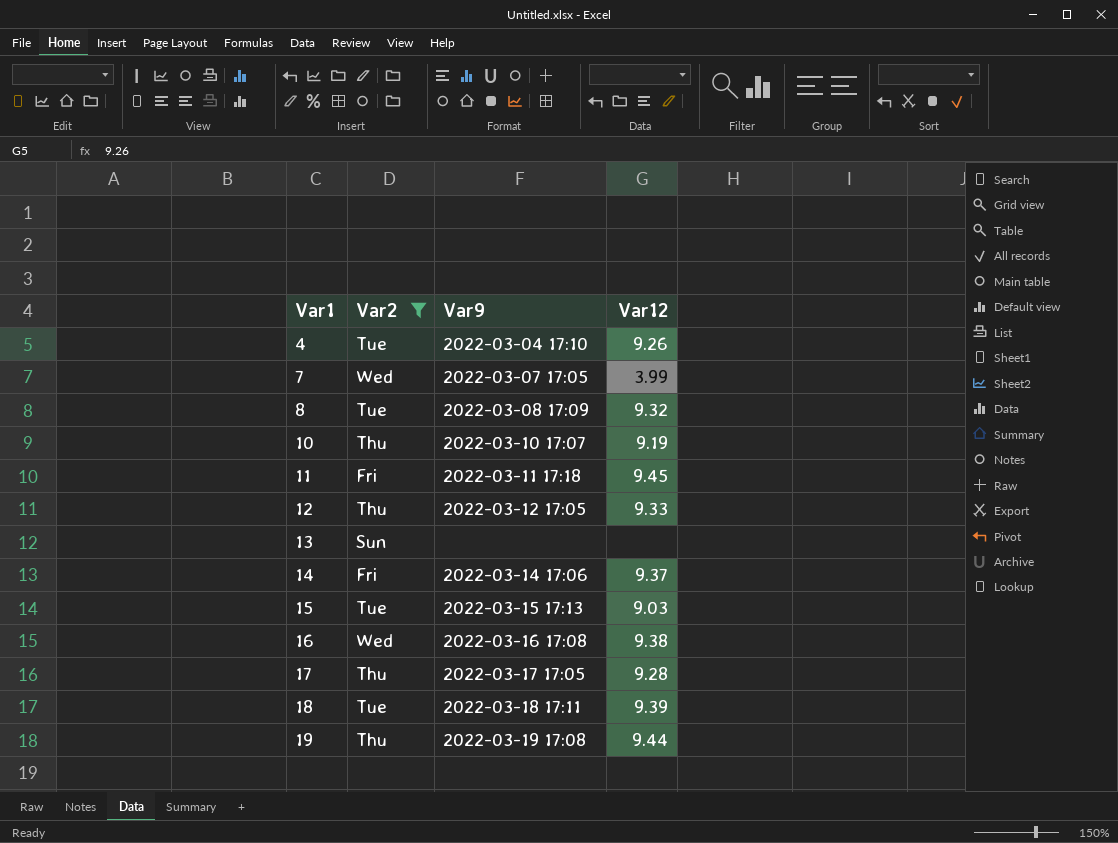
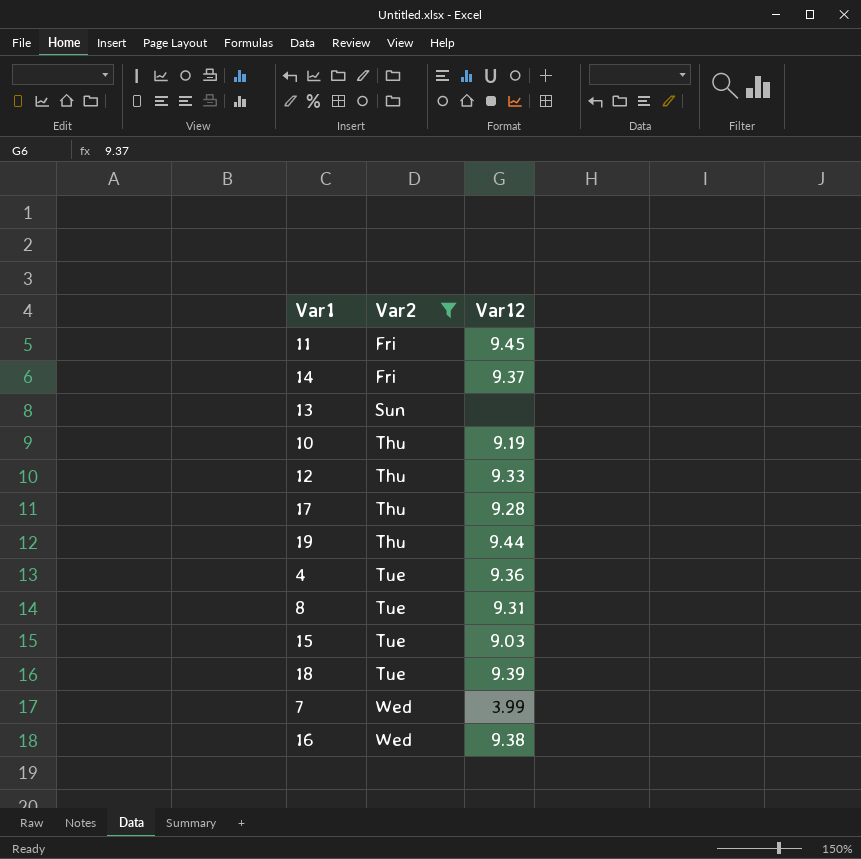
row order: Var1 ascending -> Var2 ascending
column Var9 | position: 3 -> none
4 | Var12: 9.26 -> 9.36
8 | Var12: 9.32 -> 9.31

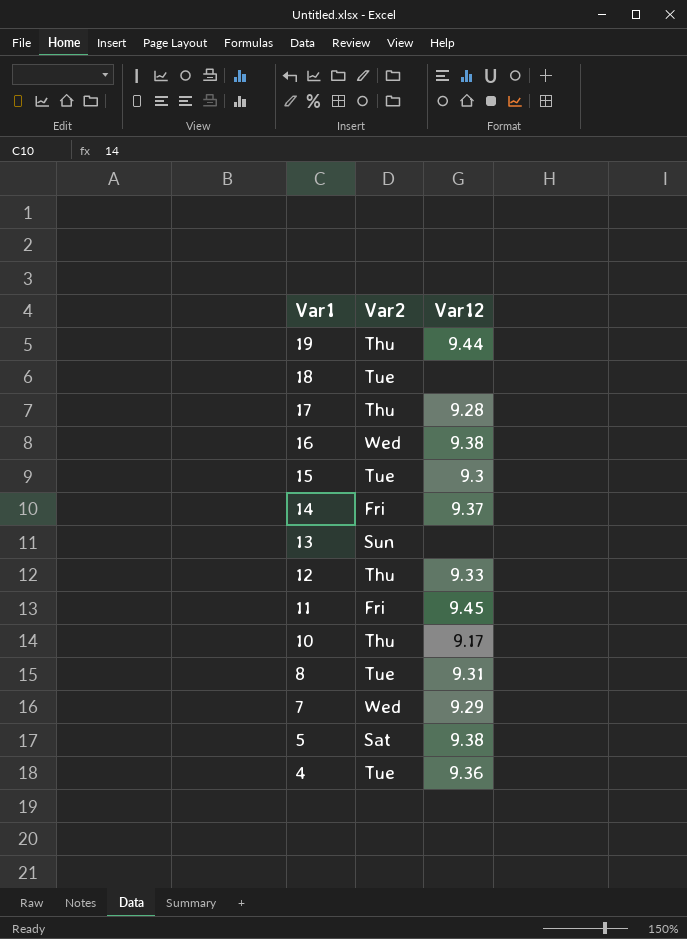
filter: Var2 != Sat -> none
row order: Var2 ascending -> Var1 descending
18 | Var12: 9.39 -> none
15 | Var12: 9.03 -> 9.3
10 | Var12: 9.19 -> 9.17
7 | Var12: 3.99 -> 9.29

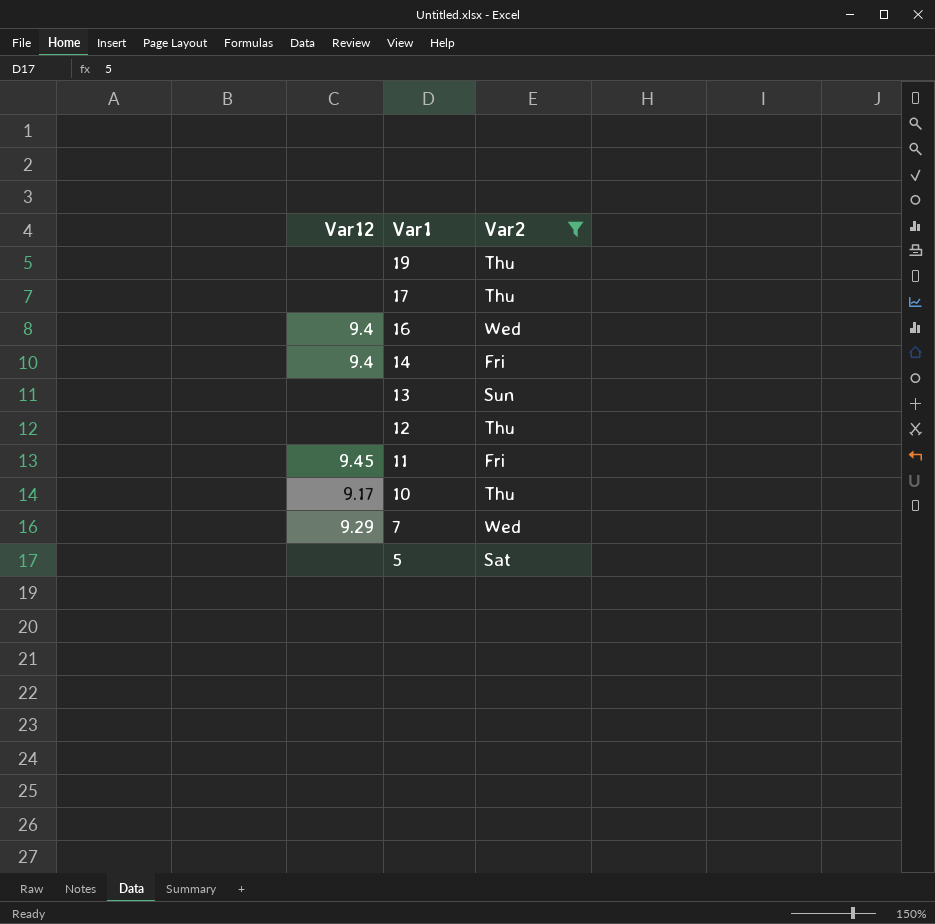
filter: none -> Var2 != Tue
column Var12 | position: 3 -> 1
19 | Var12: 9.44 -> none
17 | Var12: 9.28 -> none
16 | Var12: 9.38 -> 9.4
14 | Var12: 9.37 -> 9.4
12 | Var12: 9.33 -> none
5 | Var12: 9.38 -> none

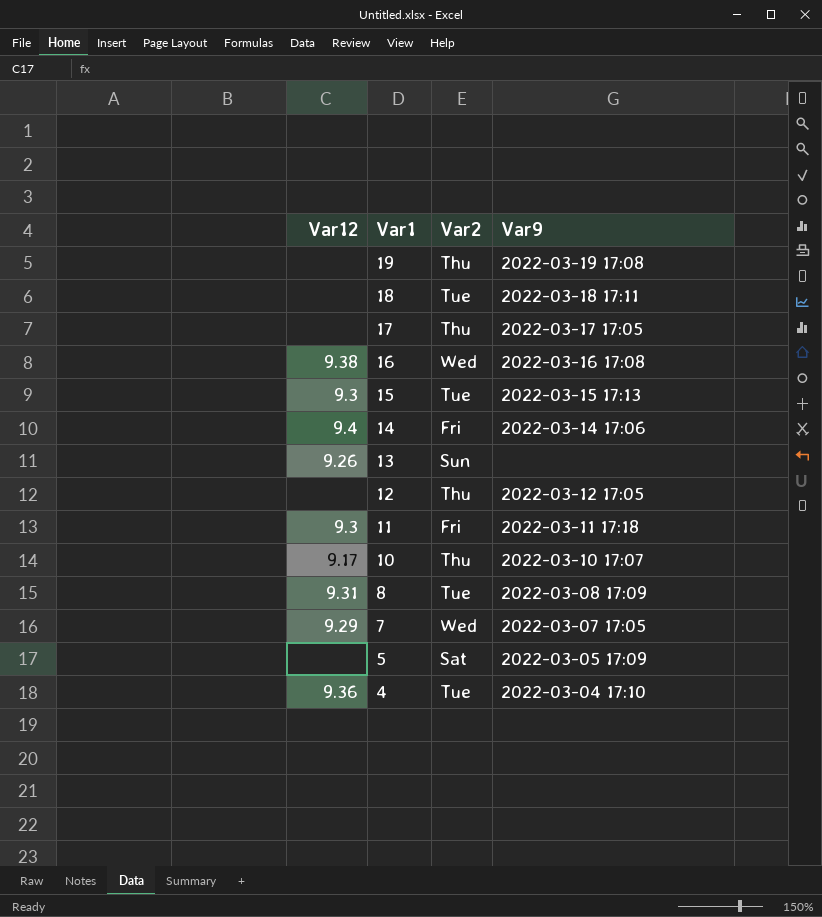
filter: Var2 != Tue -> none
column Var9 | position: none -> 4
16 | Var12: 9.4 -> 9.38
13 | Var12: none -> 9.26
11 | Var12: 9.45 -> 9.3

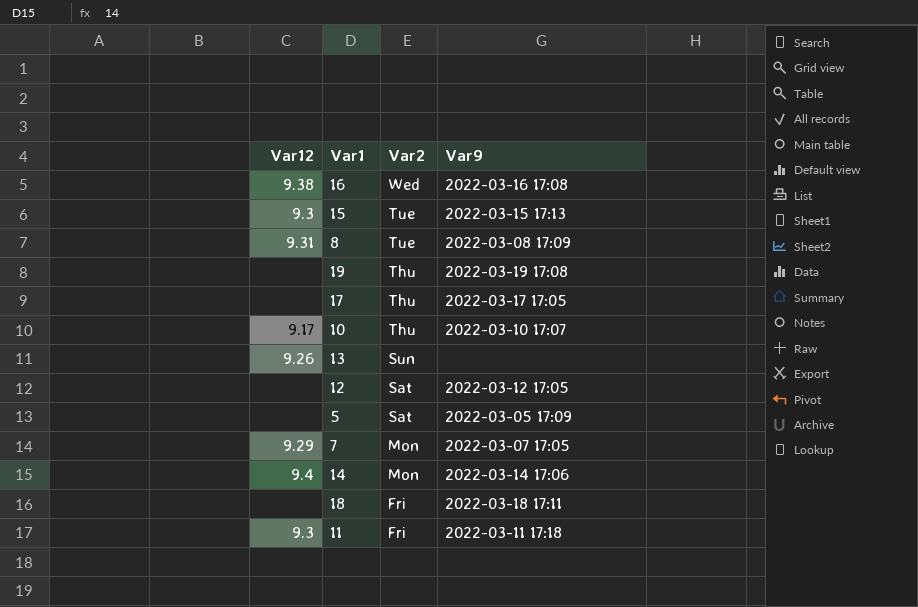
row order: Var1 descending -> Var2 descending
row 4: 9.36 | Tue | 2022-03-04 17:10 -> none
12 | Var2: Thu -> Sat
7 | Var2: Wed -> Mon
14 | Var2: Fri -> Mon
18 | Var2: Tue -> Fri

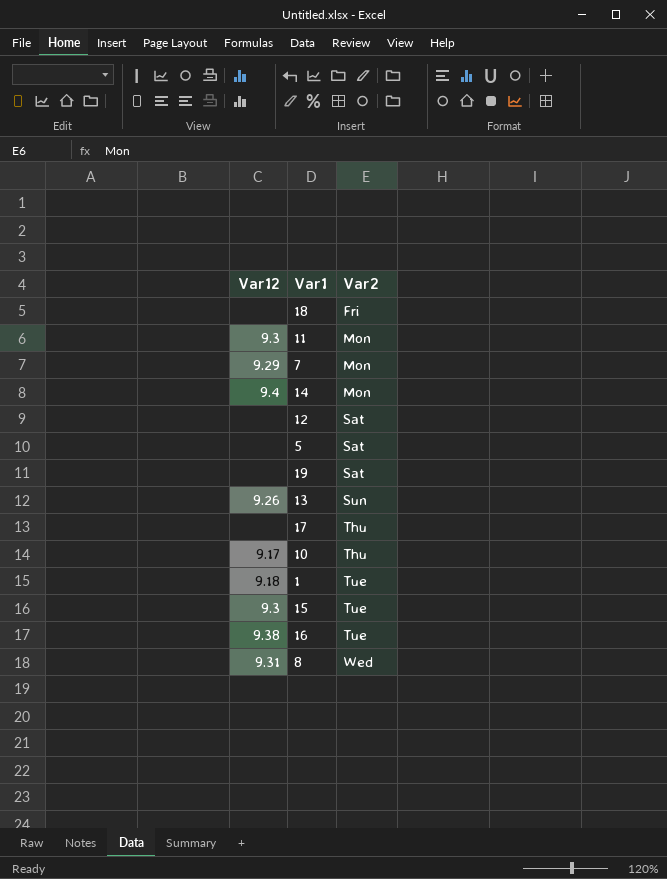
row order: Var2 descending -> Var2 ascending
column Var9 | position: 4 -> none
11 | Var2: Fri -> Mon
19 | Var2: Thu -> Sat
row 1: none -> 9.18 | Tue
16 | Var2: Wed -> Tue
8 | Var2: Tue -> Wed

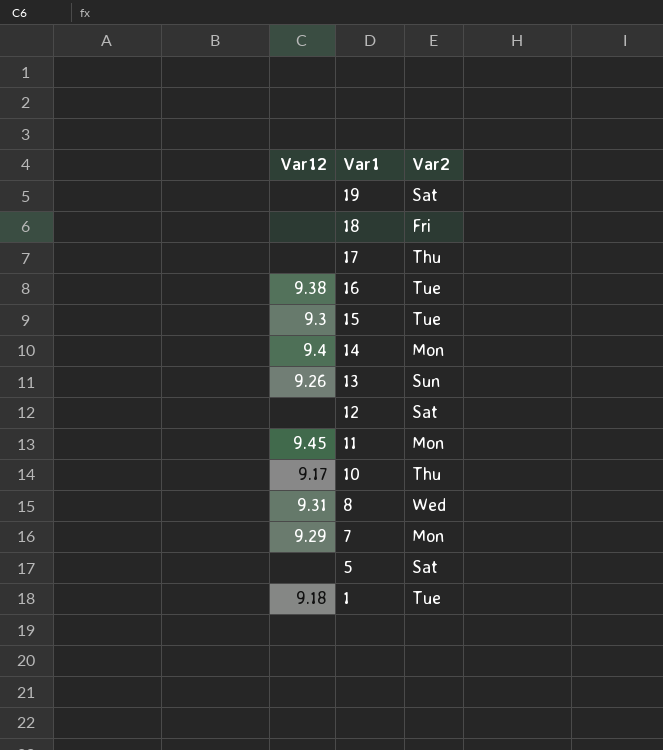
row order: Var2 ascending -> Var1 descending
11 | Var12: 9.3 -> 9.45

